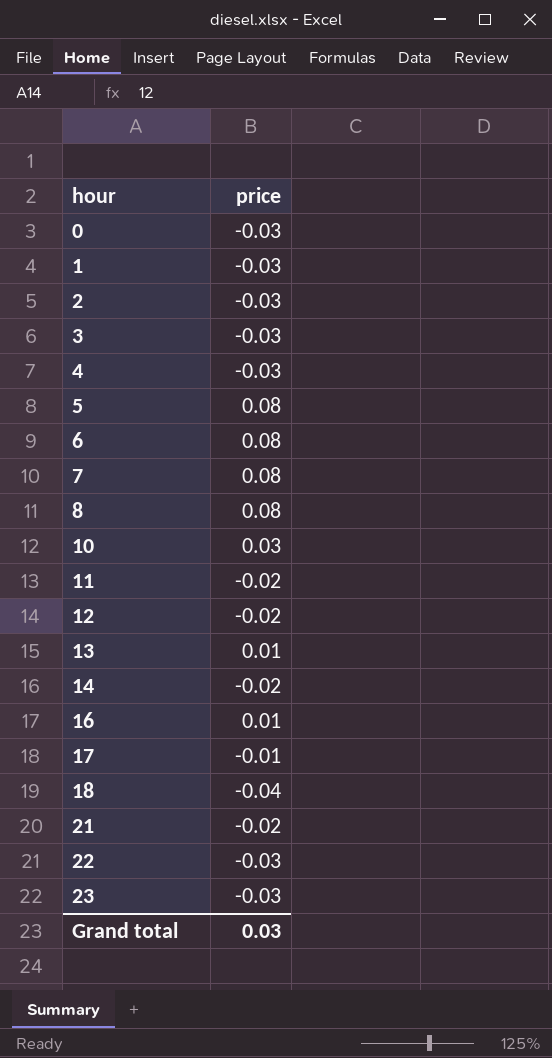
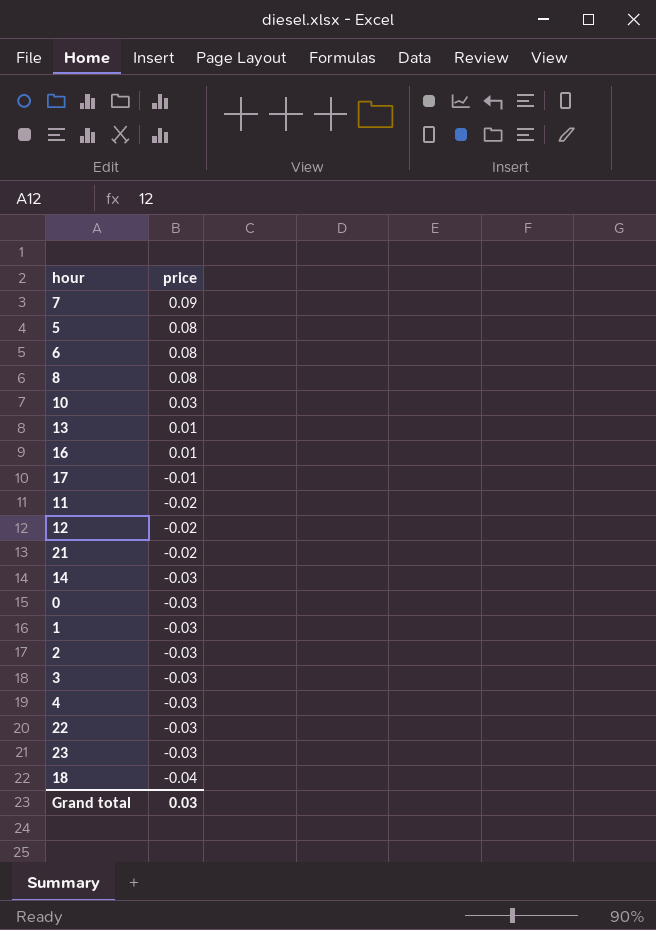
row order: hour ascending -> price descending
7 | price: 0.08 -> 0.09
14 | price: -0.02 -> -0.03

